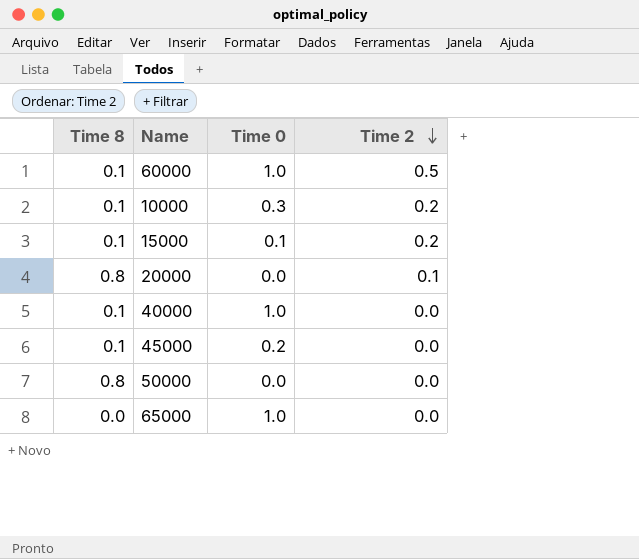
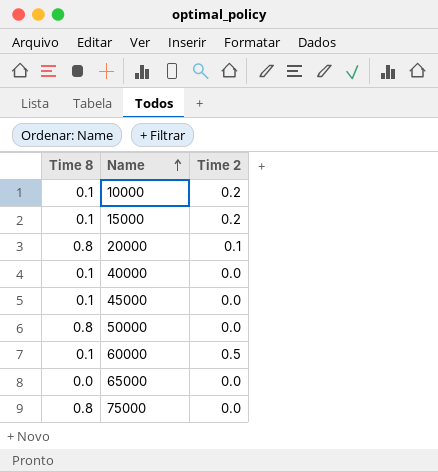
row order: Time 2 descending -> Name ascending
column Time 0 | position: 3 -> none
row 75000: none -> 0.8 | 0.0

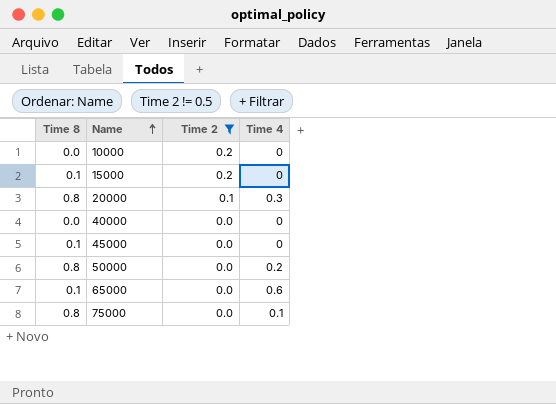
filter: none -> Time 2 != 0.5
column Time 4 | position: none -> 4
10000 | Time 8: 0.1 -> 0.0
40000 | Time 8: 0.1 -> 0.0
65000 | Time 8: 0.0 -> 0.1

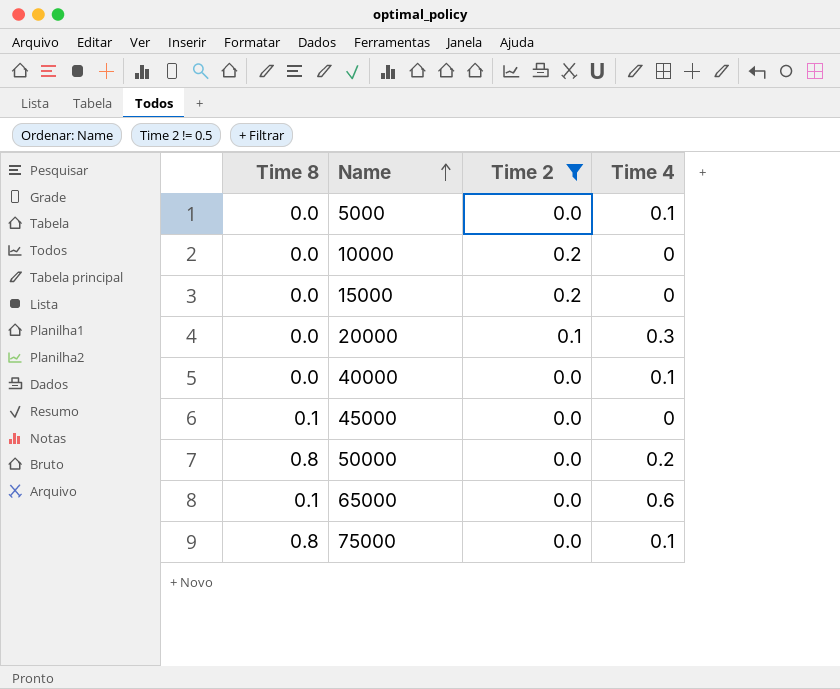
row 5000: none -> 0.0 | 0.0 | 0.1
15000 | Time 8: 0.1 -> 0.0
20000 | Time 8: 0.8 -> 0.0
40000 | Time 4: 0 -> 0.1

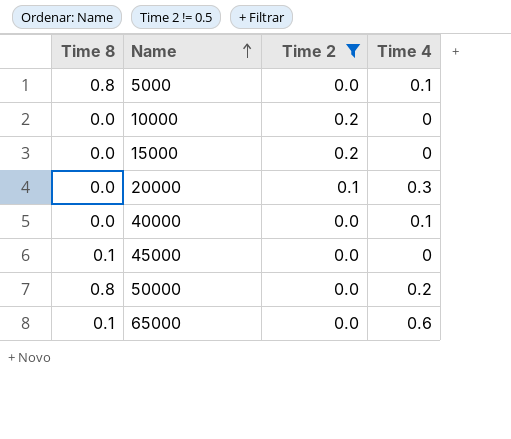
row 75000: 0.8 | 0.0 | 0.1 -> none
5000 | Time 8: 0.0 -> 0.8

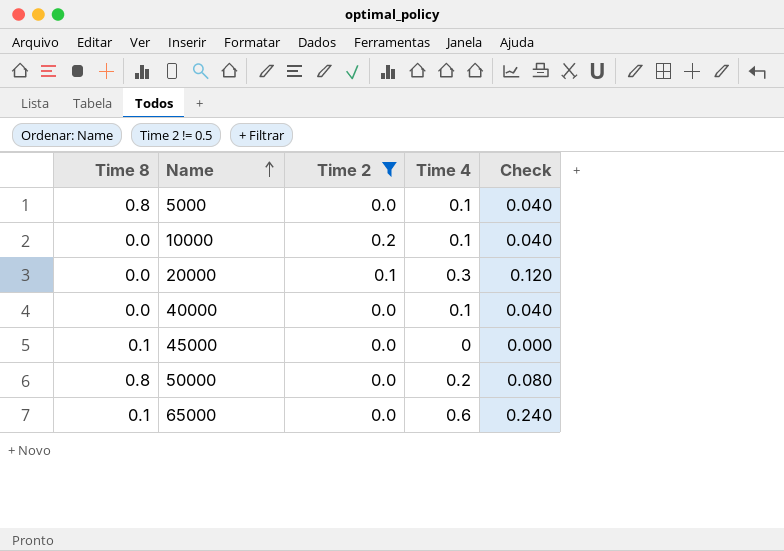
column Check | formula: none -> [Time 4] * 0.4
row 15000: 0.0 | 0.2 | 0 -> none
10000 | Time 4: 0 -> 0.1

